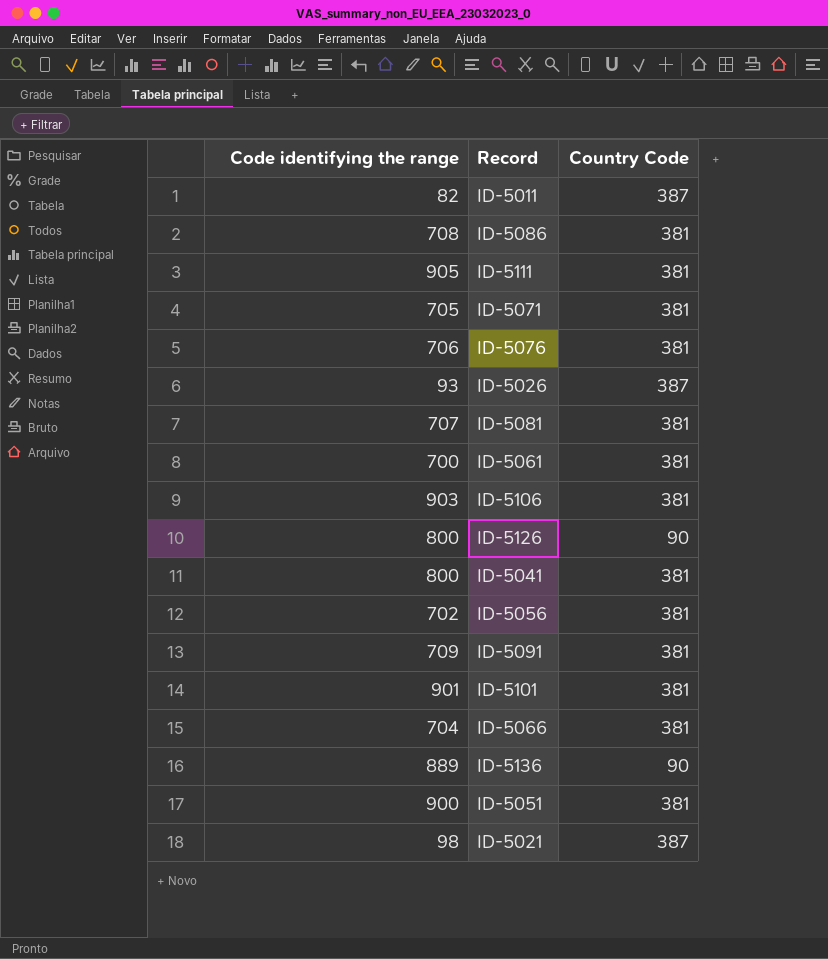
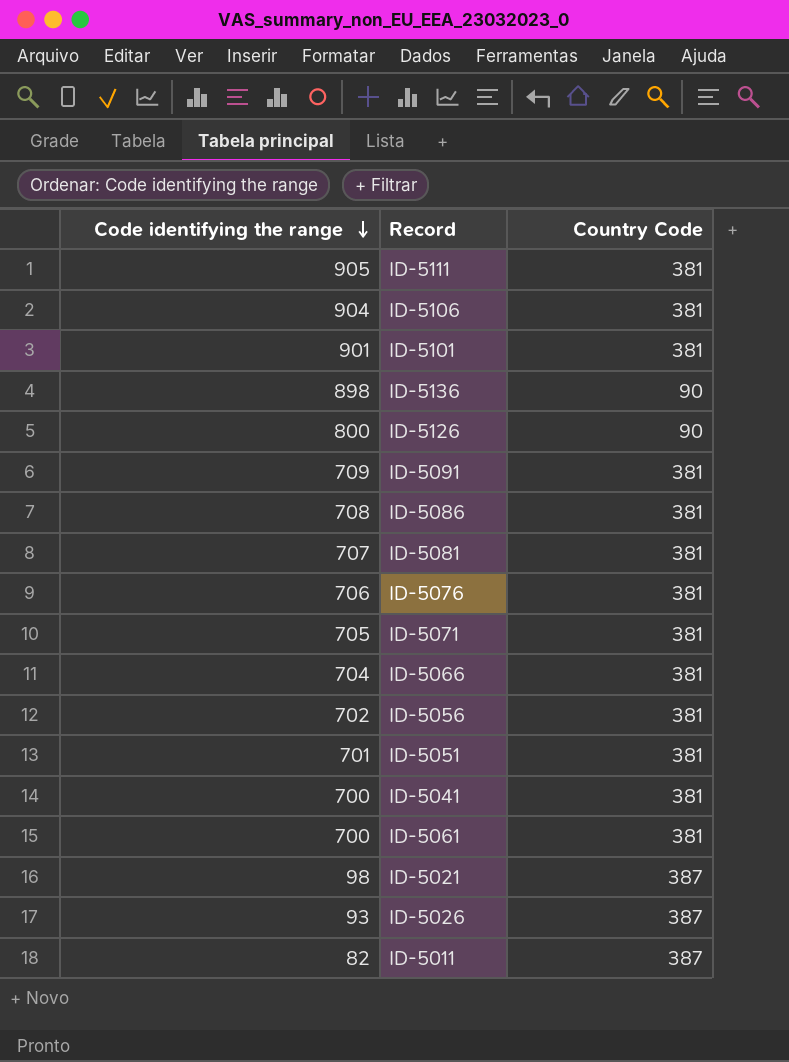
row order: none -> Code identifying the range descending
ID-5106 | Code identifying the range: 903 -> 904
ID-5136 | Code identifying the range: 889 -> 898
ID-5051 | Code identifying the range: 900 -> 701
ID-5041 | Code identifying the range: 800 -> 700

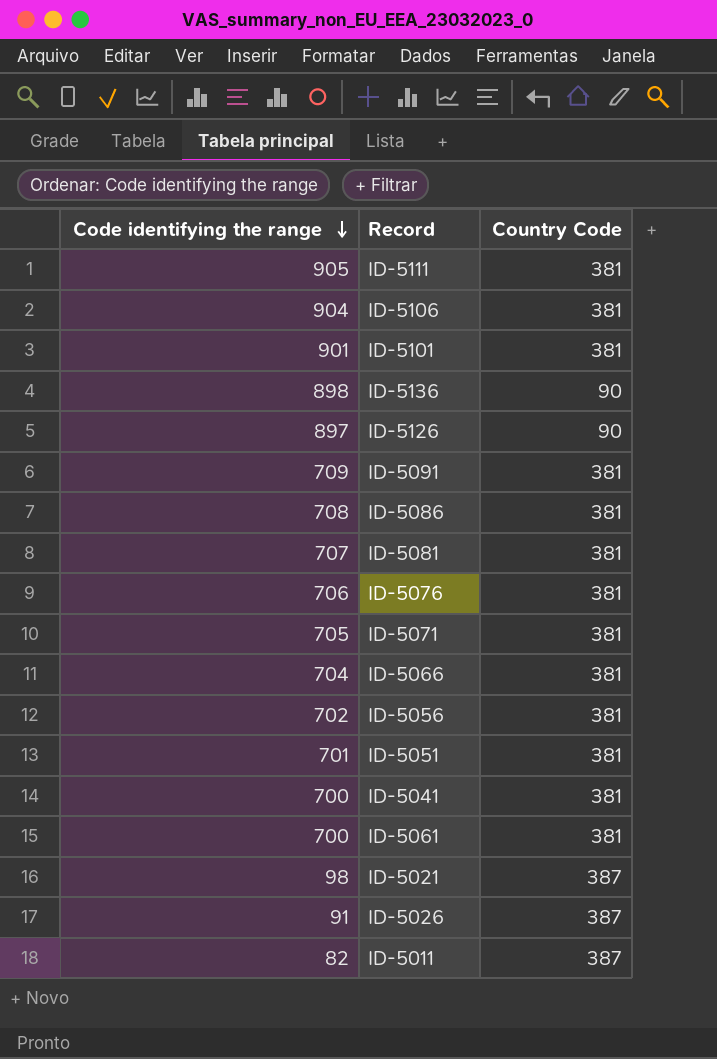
ID-5126 | Code identifying the range: 800 -> 897
ID-5026 | Code identifying the range: 93 -> 91

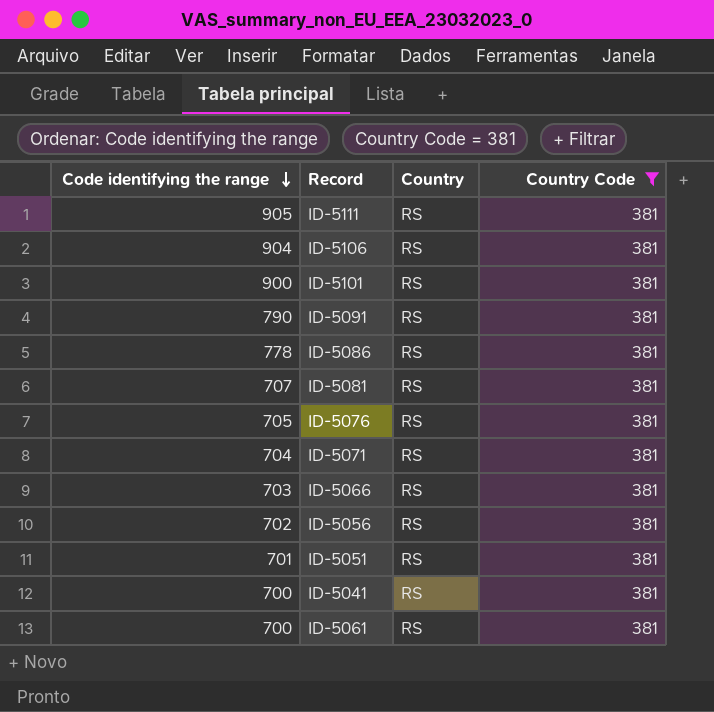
filter: none -> Country Code = 381
column Country | position: none -> 3
ID-5101 | Code identifying the range: 901 -> 900
ID-5091 | Code identifying the range: 709 -> 790
ID-5086 | Code identifying the range: 708 -> 778
ID-5076 | Code identifying the range: 706 -> 705
ID-5071 | Code identifying the range: 705 -> 704
ID-5066 | Code identifying the range: 704 -> 703

